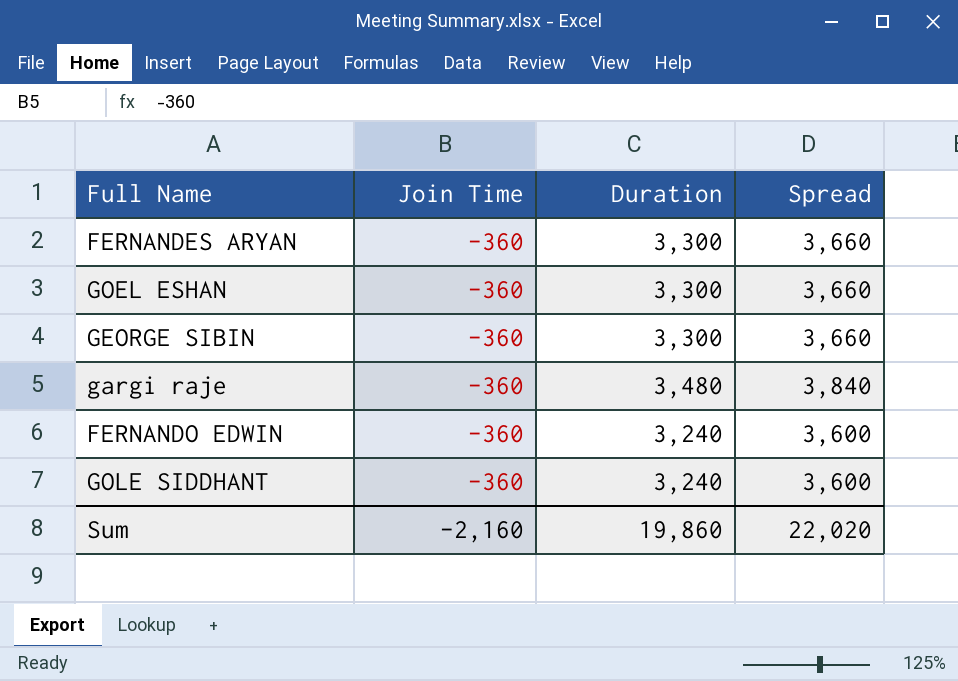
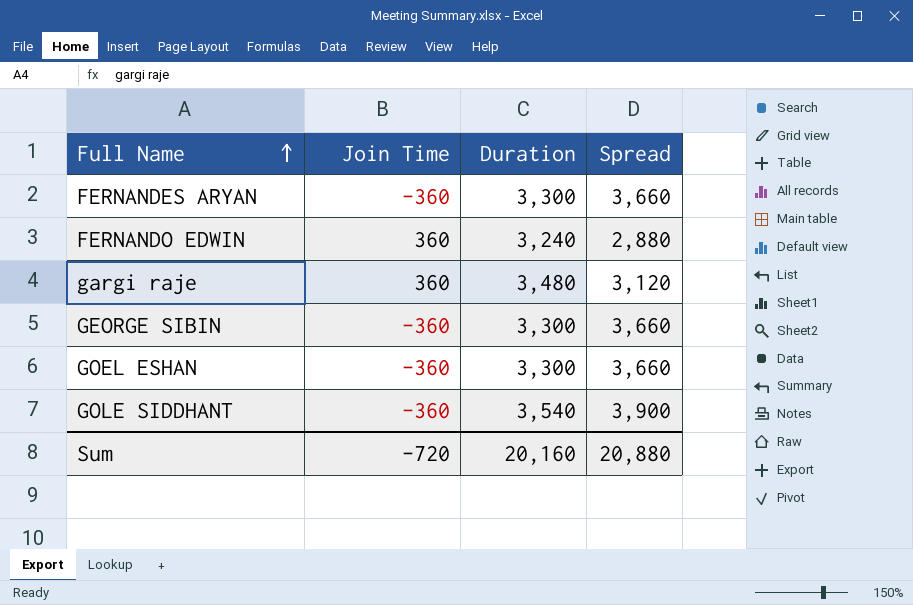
row order: none -> Full Name ascending
FERNANDO EDWIN | Join Time: -360 -> 360
FERNANDO EDWIN | Spread: 3,600 -> 2,880
gargi raje | Join Time: -360 -> 360
gargi raje | Spread: 3,840 -> 3,120
GOLE SIDDHANT | Duration: 3,240 -> 3,540
GOLE SIDDHANT | Spread: 3,600 -> 3,900
Sum | Join Time: -2,160 -> -720
Sum | Duration: 19,860 -> 20,160
Sum | Spread: 22,020 -> 20,880

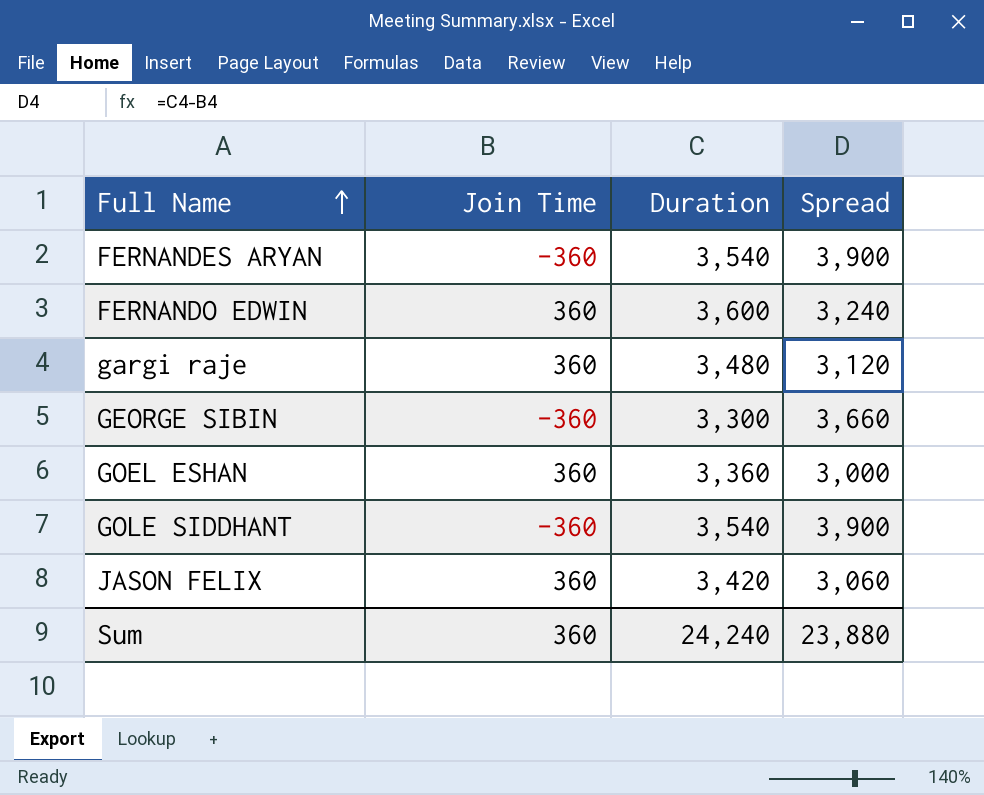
FERNANDES ARYAN | Duration: 3,300 -> 3,540
FERNANDES ARYAN | Spread: 3,660 -> 3,900
FERNANDO EDWIN | Duration: 3,240 -> 3,600
FERNANDO EDWIN | Spread: 2,880 -> 3,240
GOEL ESHAN | Join Time: -360 -> 360
GOEL ESHAN | Duration: 3,300 -> 3,360
GOEL ESHAN | Spread: 3,660 -> 3,000
row JASON FELIX: none -> 360 | 3,420 | 3,060
Sum | Join Time: -720 -> 360
Sum | Duration: 20,160 -> 24,240
Sum | Spread: 20,880 -> 23,880

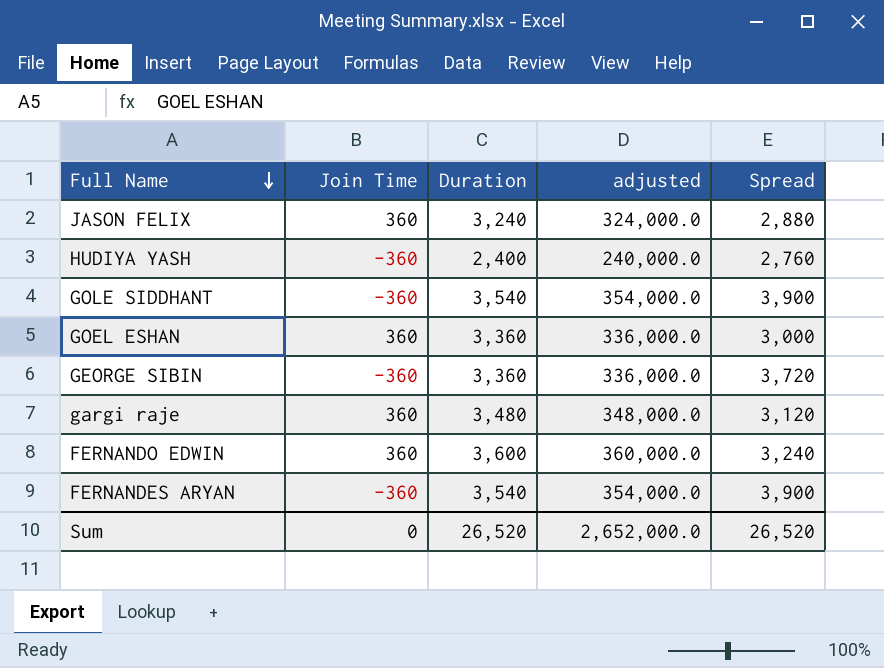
row order: Full Name ascending -> Full Name descending
column adjusted | formula: none -> [Duration] * 100
JASON FELIX | Duration: 3,420 -> 3,240
JASON FELIX | Spread: 3,060 -> 2,880
row HUDIYA YASH: none -> -360 | 2,400 | 240,000.0 | 2,760
GEORGE SIBIN | Duration: 3,300 -> 3,360
GEORGE SIBIN | Spread: 3,660 -> 3,720
Sum | Join Time: 360 -> 0
Sum | Duration: 24,240 -> 26,520
Sum | Spread: 23,880 -> 26,520

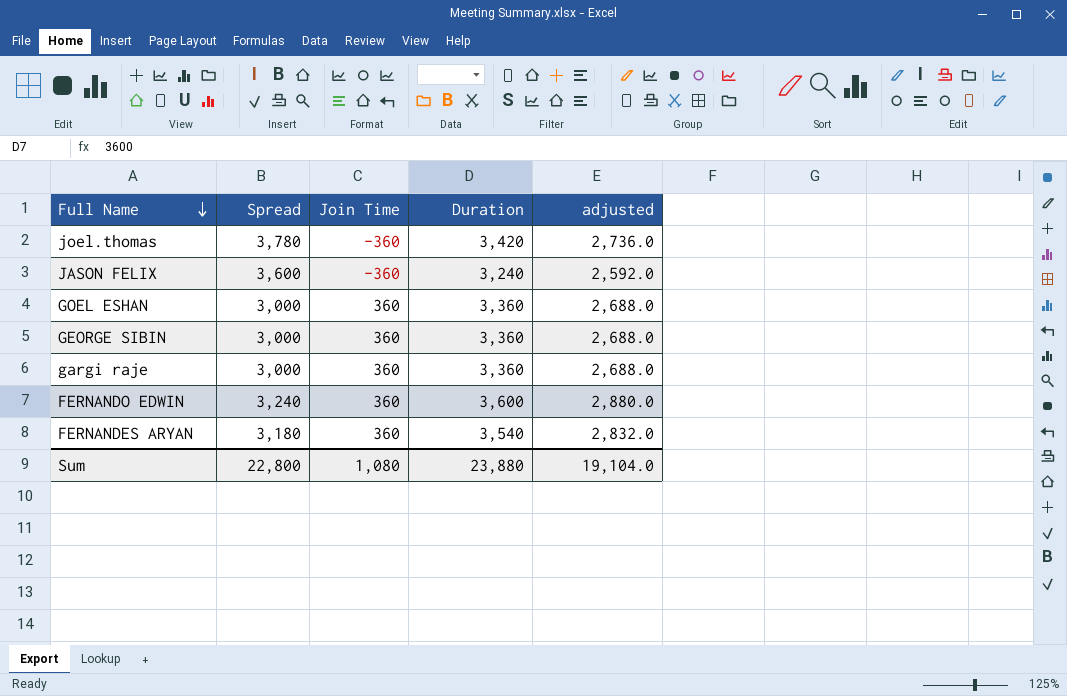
column Spread | position: 5 -> 2
column adjusted | formula: [Duration] * 100 -> [Duration] * 0.8
row HUDIYA YASH: -360 | 2,400 | 240,000.0 | 2,760 -> none
row GOLE SIDDHANT: -360 | 3,540 | 354,000.0 | 3,900 -> none
row joel.thomas: none -> 3,780 | -360 | 3,420 | 2,736.0
JASON FELIX | Spread: 2,880 -> 3,600
JASON FELIX | Join Time: 360 -> -360
GEORGE SIBIN | Spread: 3,720 -> 3,000
GEORGE SIBIN | Join Time: -360 -> 360
gargi raje | Spread: 3,120 -> 3,000
gargi raje | Duration: 3,480 -> 3,360
FERNANDES ARYAN | Spread: 3,900 -> 3,180
FERNANDES ARYAN | Join Time: -360 -> 360
Sum | Spread: 26,520 -> 22,800
Sum | Join Time: 0 -> 1,080
Sum | Duration: 26,520 -> 23,880
Sum | adjusted: 2,652,000.0 -> 19,104.0

